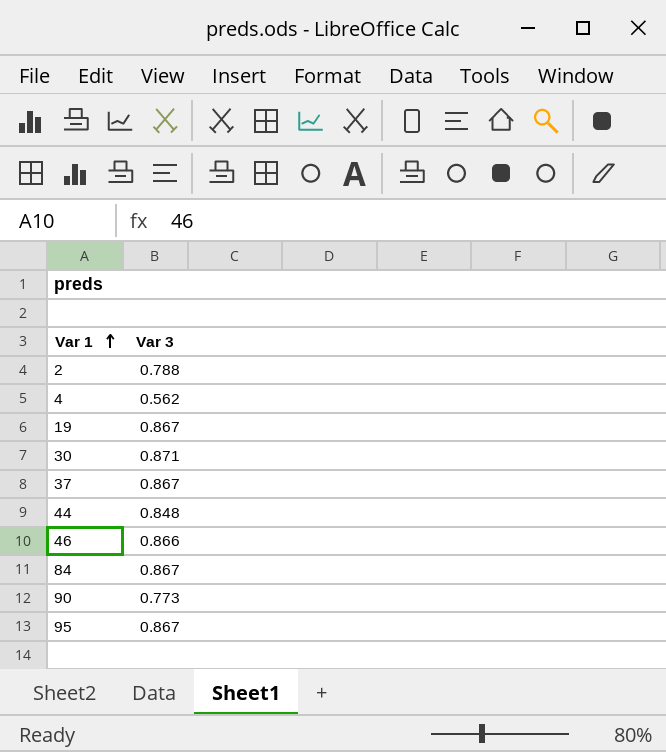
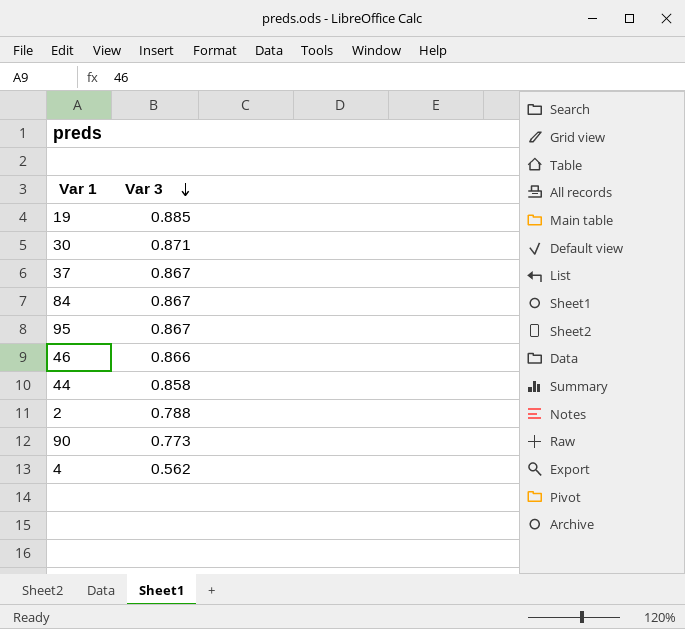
row order: Var 1 ascending -> Var 3 descending
19 | Var 3: 0.867 -> 0.885
44 | Var 3: 0.848 -> 0.858

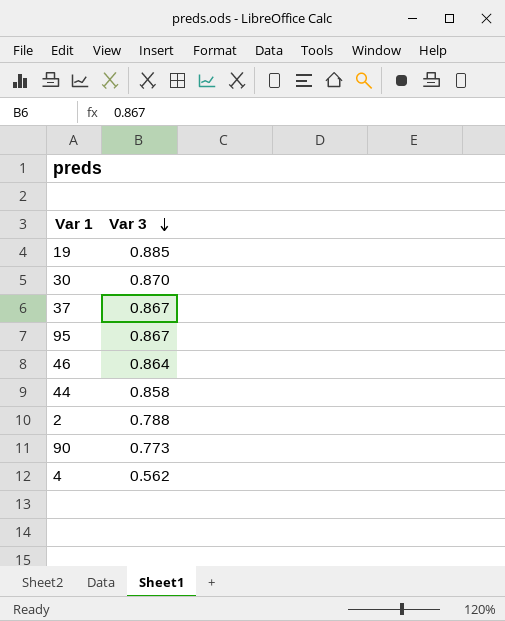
row 84: 0.867 -> none
30 | Var 3: 0.871 -> 0.870
46 | Var 3: 0.866 -> 0.864

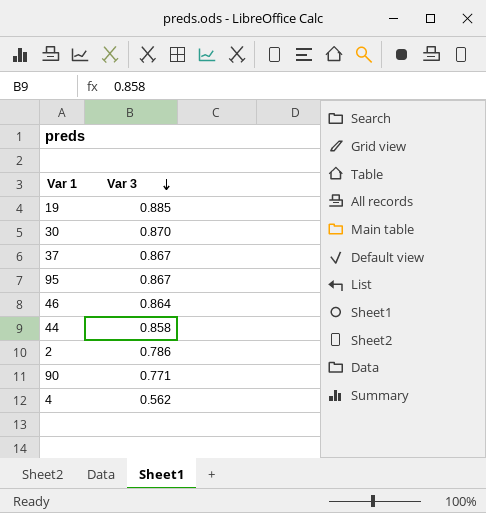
2 | Var 3: 0.788 -> 0.786
90 | Var 3: 0.773 -> 0.771

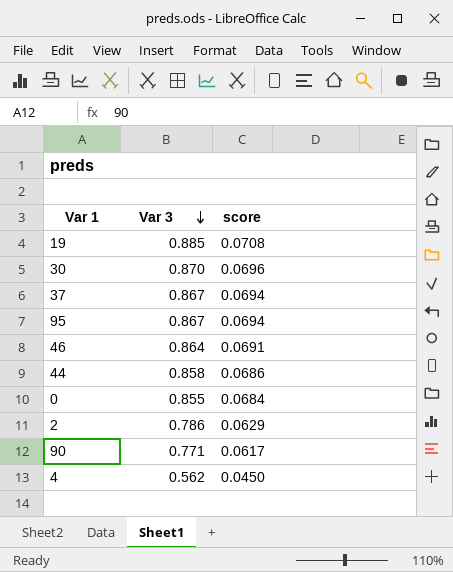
column score | formula: none -> [Var 3] * 0.08
row 0: none -> 0.855 | 0.0684

